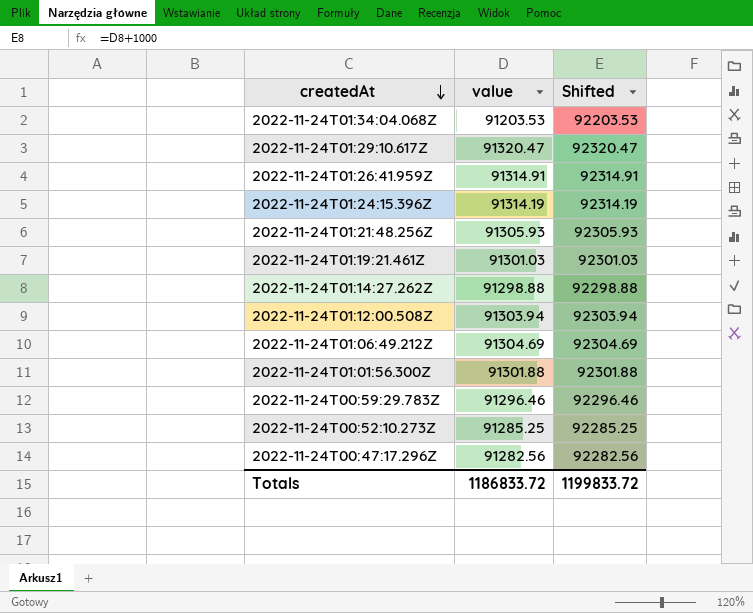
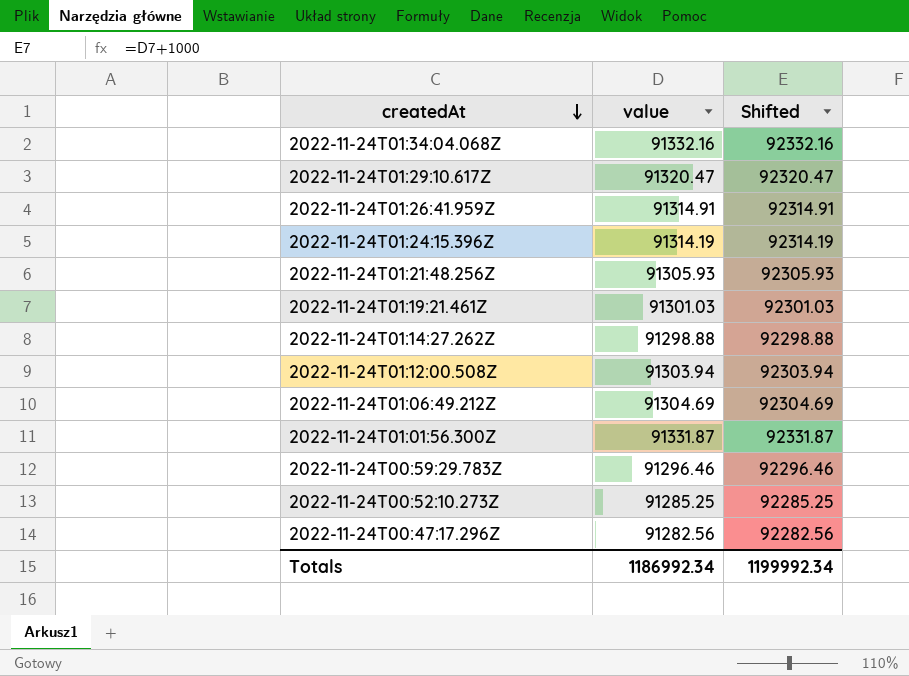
2022-11-24T01:34:04.068Z | value: 91203.53 -> 91332.16
2022-11-24T01:34:04.068Z | Shifted: 92203.53 -> 92332.16
2022-11-24T01:01:56.300Z | value: 91301.88 -> 91331.87
2022-11-24T01:01:56.300Z | Shifted: 92301.88 -> 92331.87
Totals | value: 1186833.72 -> 1186992.34
Totals | Shifted: 1199833.72 -> 1199992.34

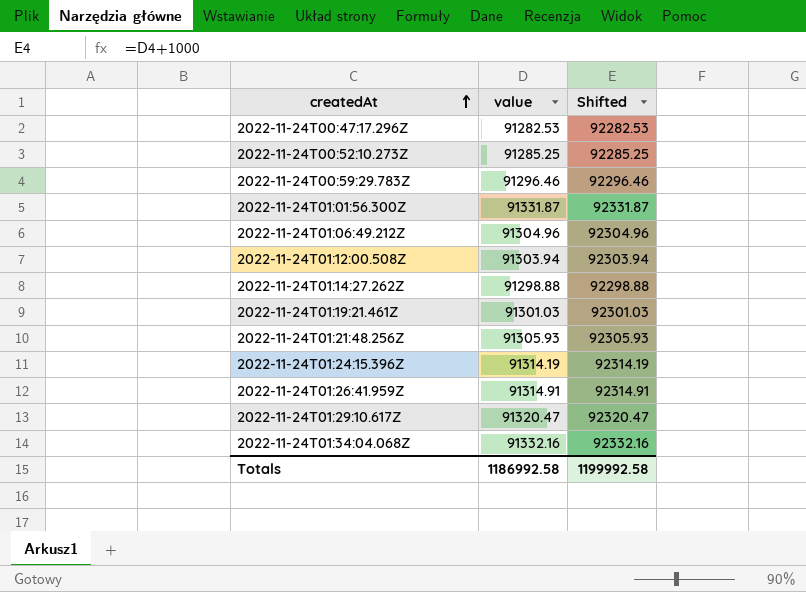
row order: createdAt descending -> createdAt ascending
2022-11-24T00:47:17.296Z | value: 91282.56 -> 91282.53
2022-11-24T00:47:17.296Z | Shifted: 92282.56 -> 92282.53
2022-11-24T01:06:49.212Z | value: 91304.69 -> 91304.96
2022-11-24T01:06:49.212Z | Shifted: 92304.69 -> 92304.96
Totals | value: 1186992.34 -> 1186992.58
Totals | Shifted: 1199992.34 -> 1199992.58

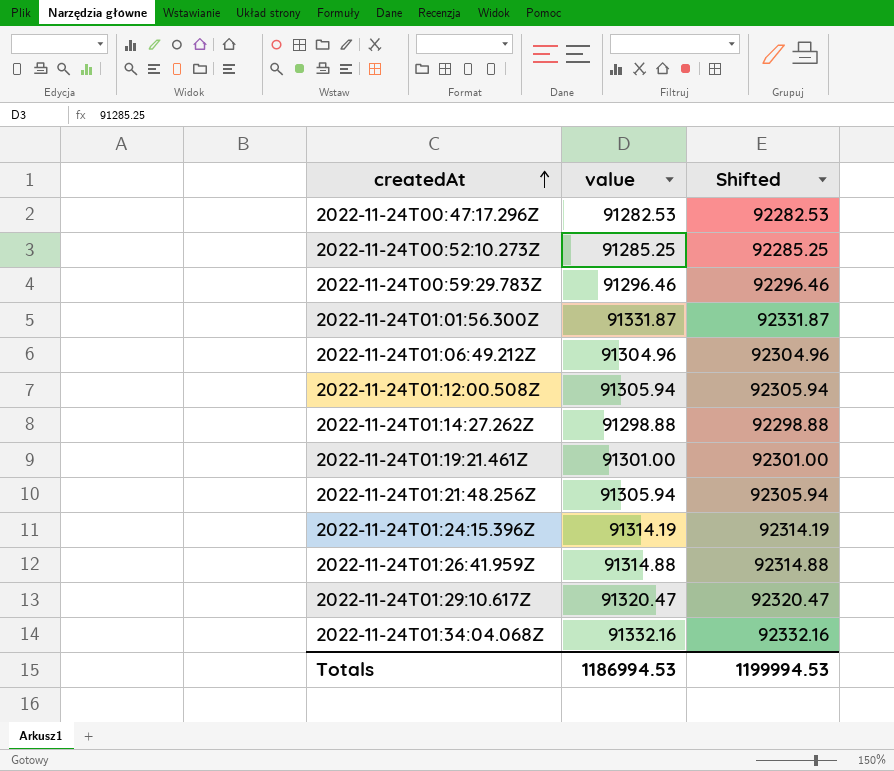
2022-11-24T01:12:00.508Z | value: 91303.94 -> 91305.94
2022-11-24T01:12:00.508Z | Shifted: 92303.94 -> 92305.94
2022-11-24T01:19:21.461Z | value: 91301.03 -> 91301.00
2022-11-24T01:19:21.461Z | Shifted: 92301.03 -> 92301.00
2022-11-24T01:21:48.256Z | value: 91305.93 -> 91305.94
2022-11-24T01:21:48.256Z | Shifted: 92305.93 -> 92305.94
2022-11-24T01:26:41.959Z | value: 91314.91 -> 91314.88
2022-11-24T01:26:41.959Z | Shifted: 92314.91 -> 92314.88
Totals | value: 1186992.58 -> 1186994.53
Totals | Shifted: 1199992.58 -> 1199994.53

